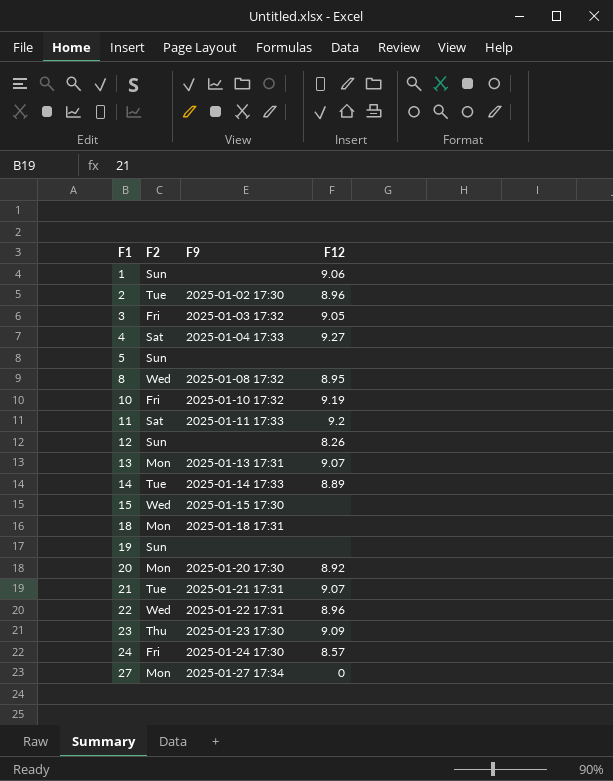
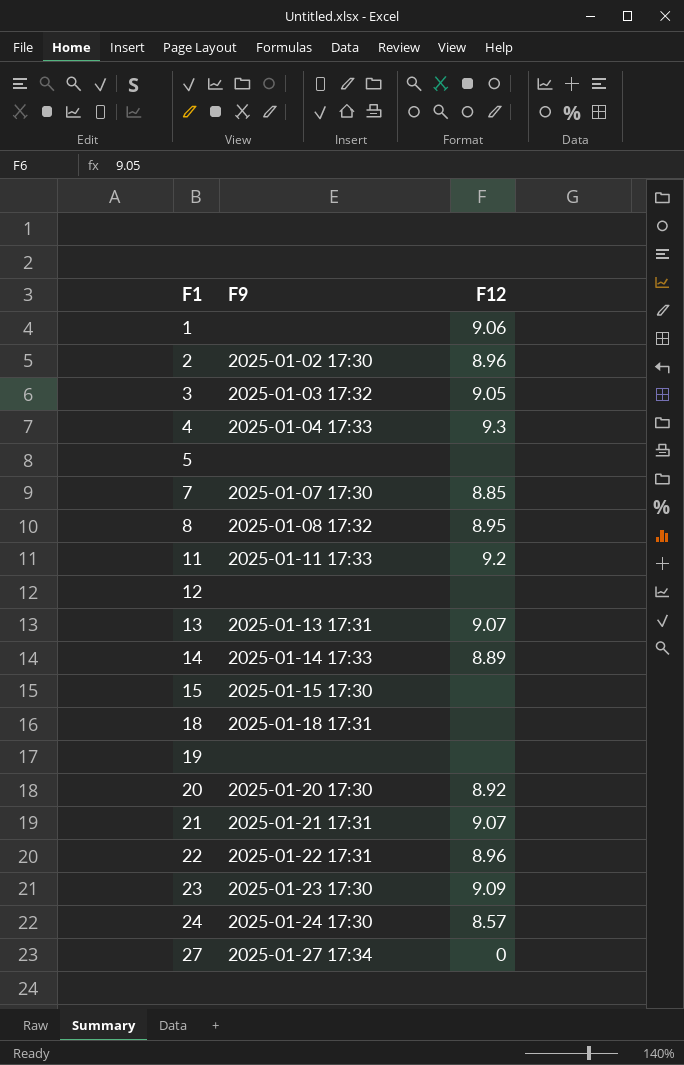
column F2 | position: 2 -> none
row 10: Fri | 2025-01-10 17:32 | 9.19 -> none
4 | F12: 9.27 -> 9.3
row 7: none -> 2025-01-07 17:30 | 8.85
12 | F12: 8.26 -> none

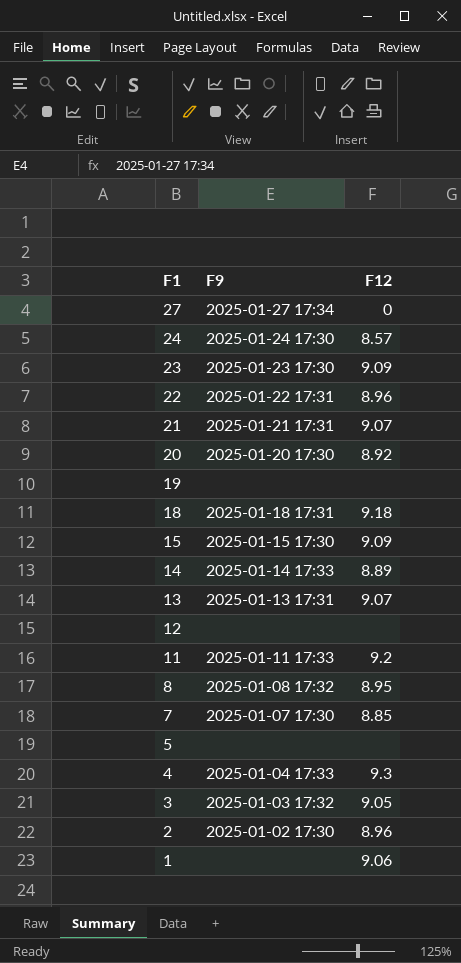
row order: F1 ascending -> F1 descending
18 | F12: none -> 9.18
15 | F12: none -> 9.09

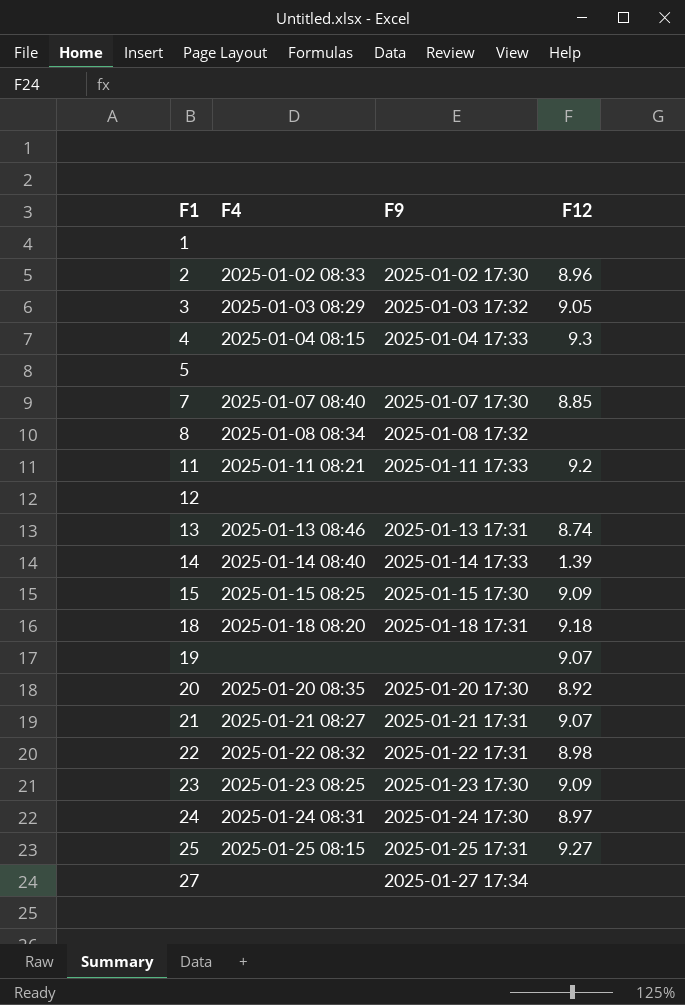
row order: F1 descending -> F1 ascending
column F4 | position: none -> 2
1 | F12: 9.06 -> none
8 | F12: 8.95 -> none
13 | F12: 9.07 -> 8.74
14 | F12: 8.89 -> 1.39
19 | F12: none -> 9.07
22 | F12: 8.96 -> 8.98
24 | F12: 8.57 -> 8.97
row 25: none -> 2025-01-25 08:15 | 2025-01-25 17:31 | 9.27
27 | F12: 0 -> none

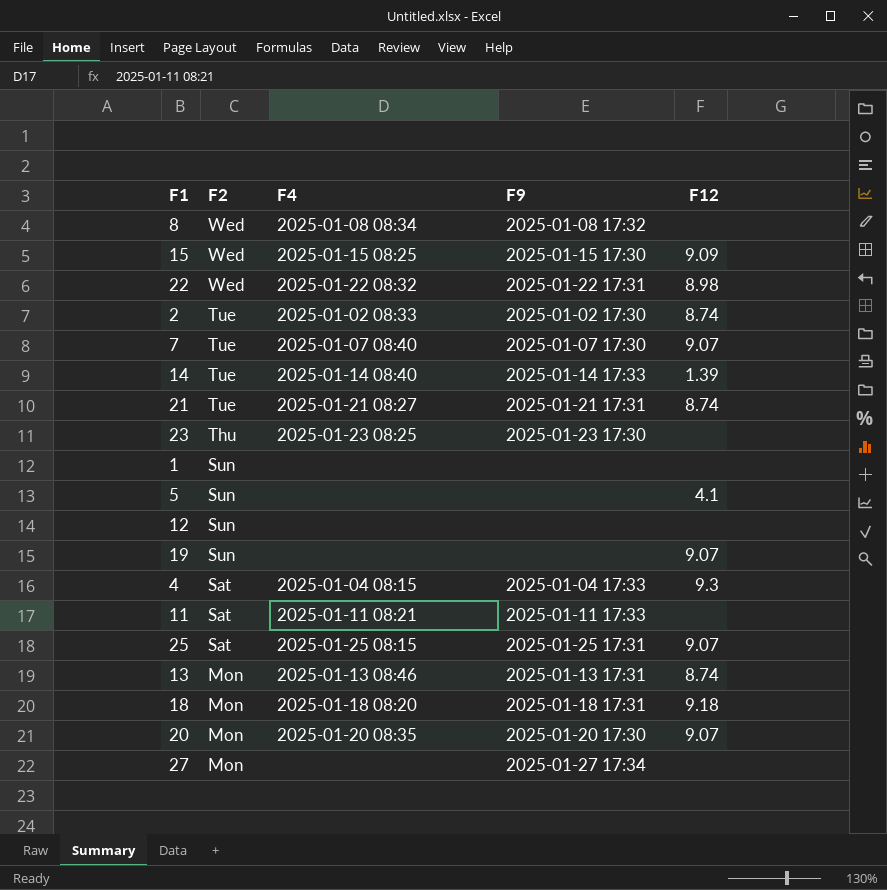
row order: F1 ascending -> F2 descending
column F2 | position: none -> 2
row 3: 2025-01-03 08:29 | 2025-01-03 17:32 | 9.05 -> none
row 24: 2025-01-24 08:31 | 2025-01-24 17:30 | 8.97 -> none
2 | F12: 8.96 -> 8.74
7 | F12: 8.85 -> 9.07
21 | F12: 9.07 -> 8.74
23 | F12: 9.09 -> none
5 | F12: none -> 4.1
11 | F12: 9.2 -> none
25 | F12: 9.27 -> 9.07
20 | F12: 8.92 -> 9.07

